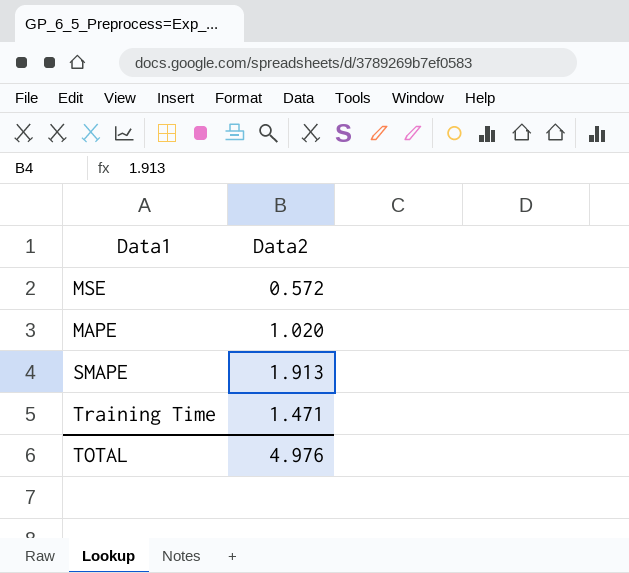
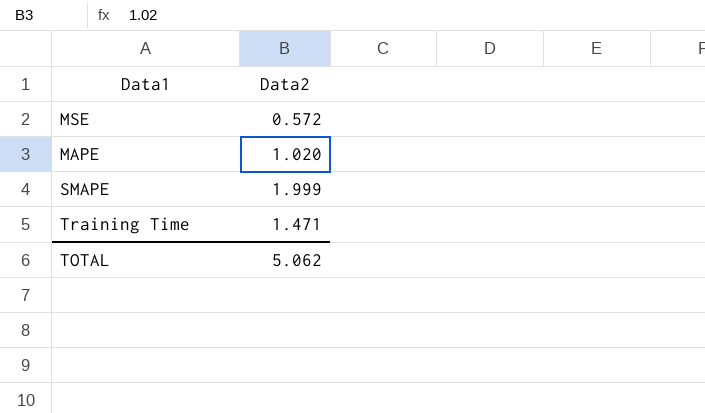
SMAPE | Data2: 1.913 -> 1.999
TOTAL | Data2: 4.976 -> 5.062

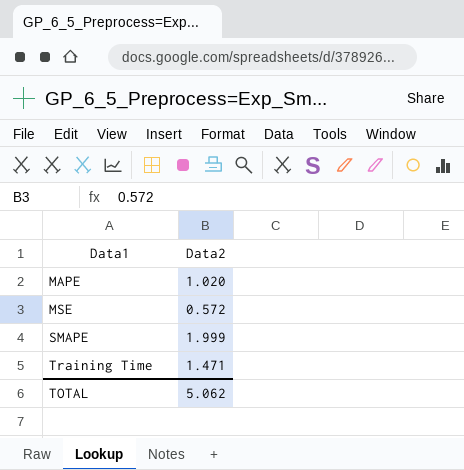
row order: none -> Data1 ascending

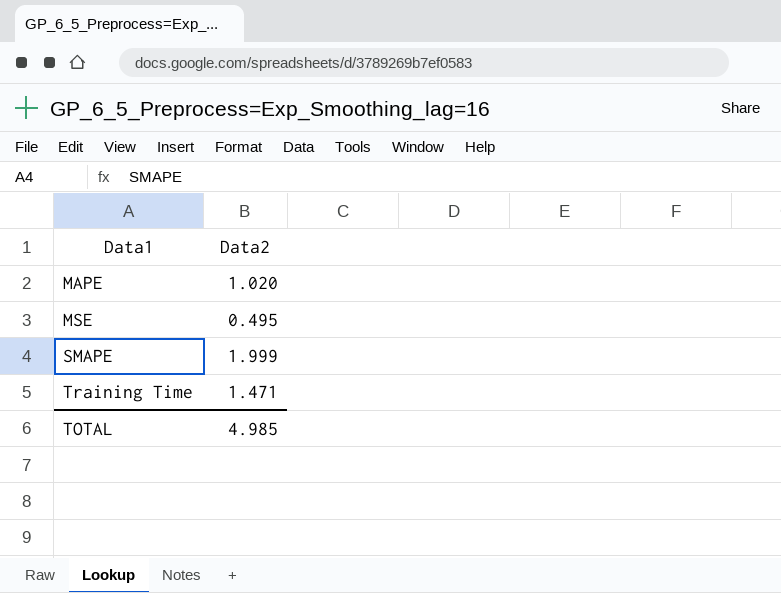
MSE | Data2: 0.572 -> 0.495
TOTAL | Data2: 5.062 -> 4.985

